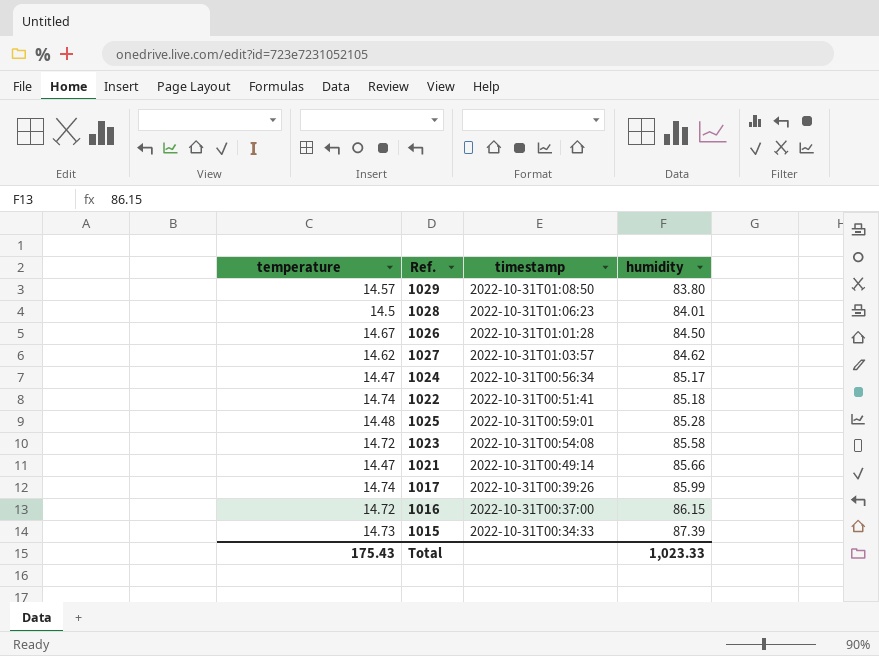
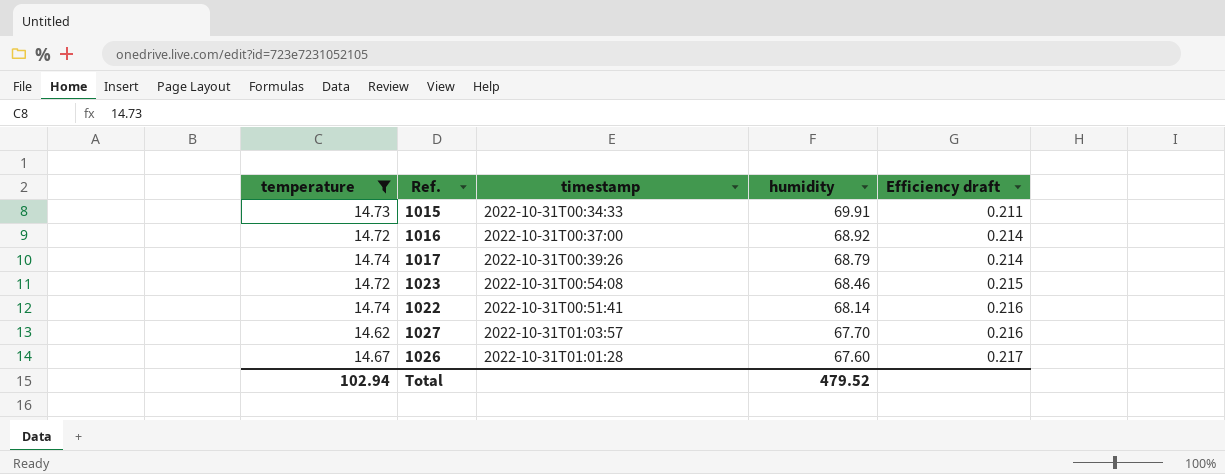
filter: none -> temperature >= 14.62
row order: humidity ascending -> humidity descending
column Efficiency draft | formula: none -> [temperature] / [humidity]
1015 | humidity: 87.39 -> 69.91
1016 | humidity: 86.15 -> 68.92
1017 | humidity: 85.99 -> 68.79
1023 | humidity: 85.58 -> 68.46
1022 | humidity: 85.18 -> 68.14
1027 | humidity: 84.62 -> 67.70
1026 | humidity: 84.50 -> 67.60
Total | temperature: 175.43 -> 102.94
Total | humidity: 1,023.33 -> 479.52

